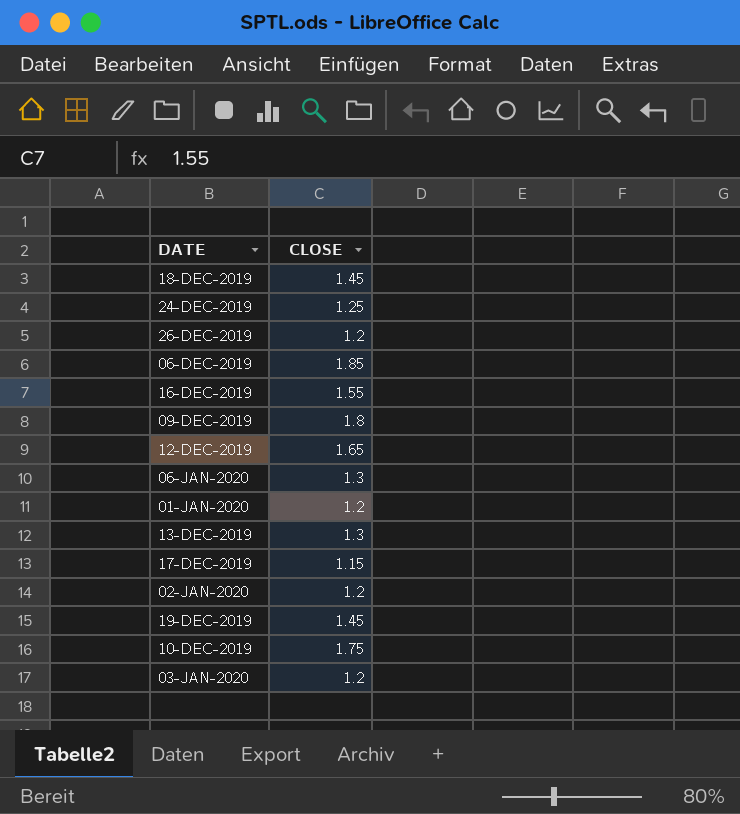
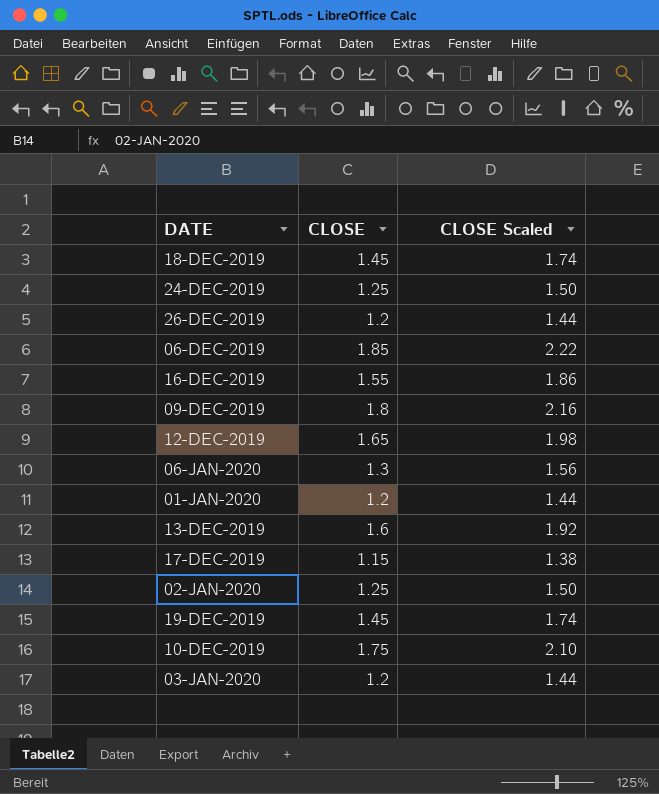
column CLOSE Scaled | formula: none -> [CLOSE] * 1.2
13-DEC-2019 | CLOSE: 1.3 -> 1.6
02-JAN-2020 | CLOSE: 1.2 -> 1.25

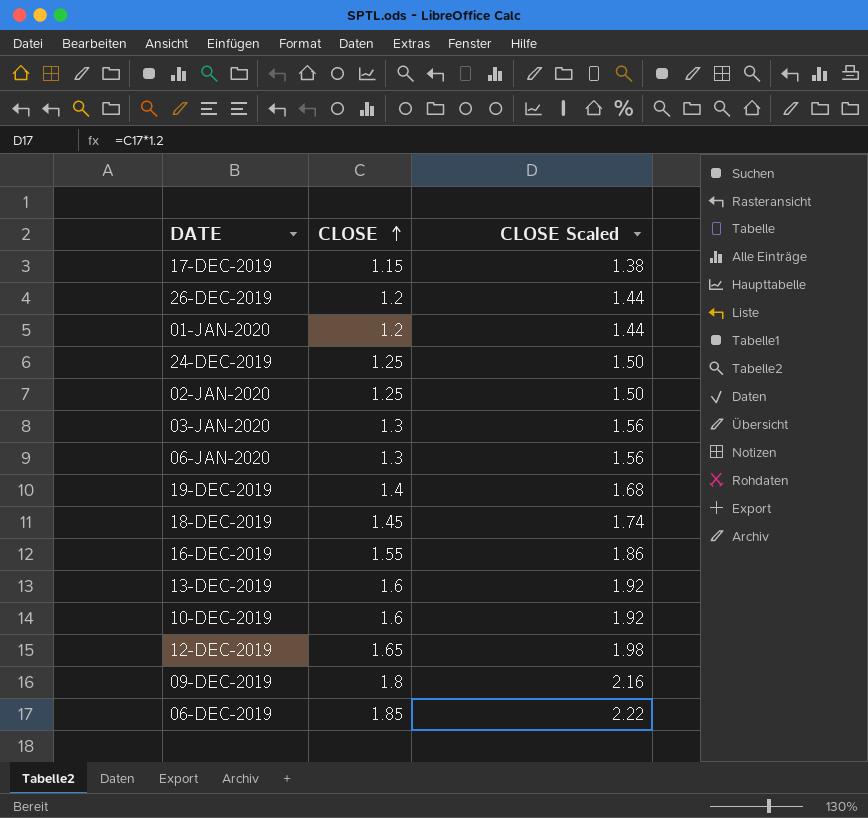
row order: none -> CLOSE ascending
03-JAN-2020 | CLOSE: 1.2 -> 1.3
03-JAN-2020 | CLOSE Scaled: 1.44 -> 1.56
19-DEC-2019 | CLOSE: 1.45 -> 1.4
19-DEC-2019 | CLOSE Scaled: 1.74 -> 1.68
10-DEC-2019 | CLOSE: 1.75 -> 1.6
10-DEC-2019 | CLOSE Scaled: 2.10 -> 1.92

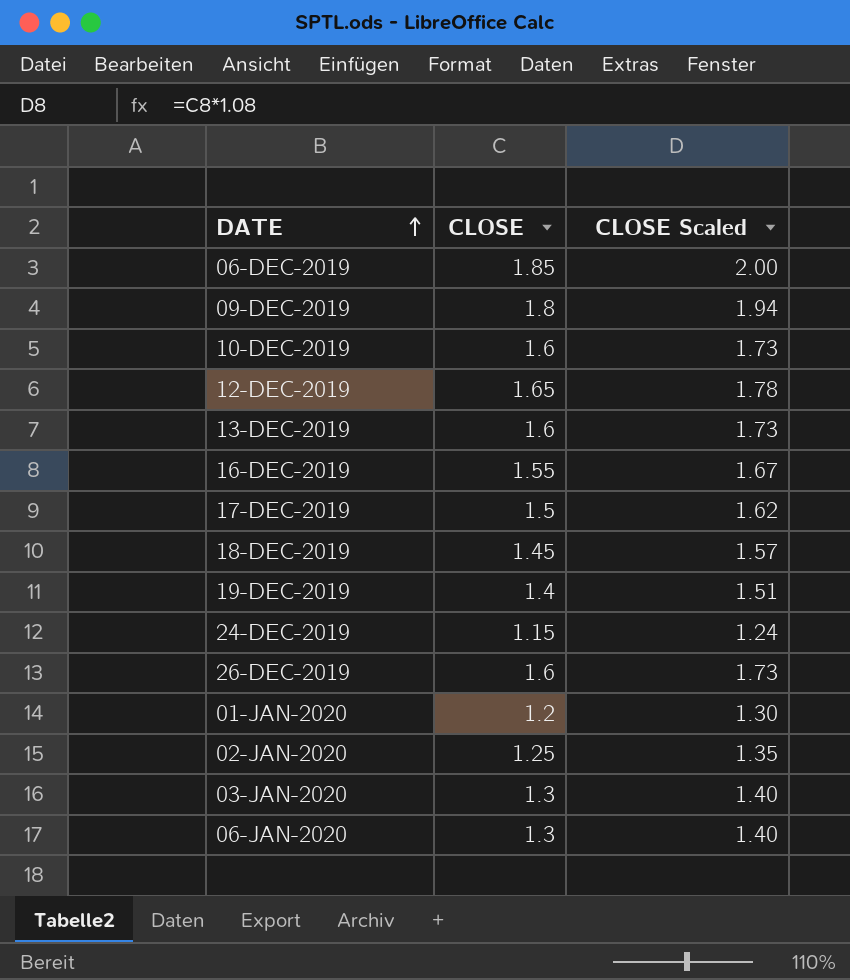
row order: CLOSE ascending -> DATE ascending
column CLOSE Scaled | formula: [CLOSE] * 1.2 -> [CLOSE] * 1.08
17-DEC-2019 | CLOSE: 1.15 -> 1.5
24-DEC-2019 | CLOSE: 1.25 -> 1.15
26-DEC-2019 | CLOSE: 1.2 -> 1.6

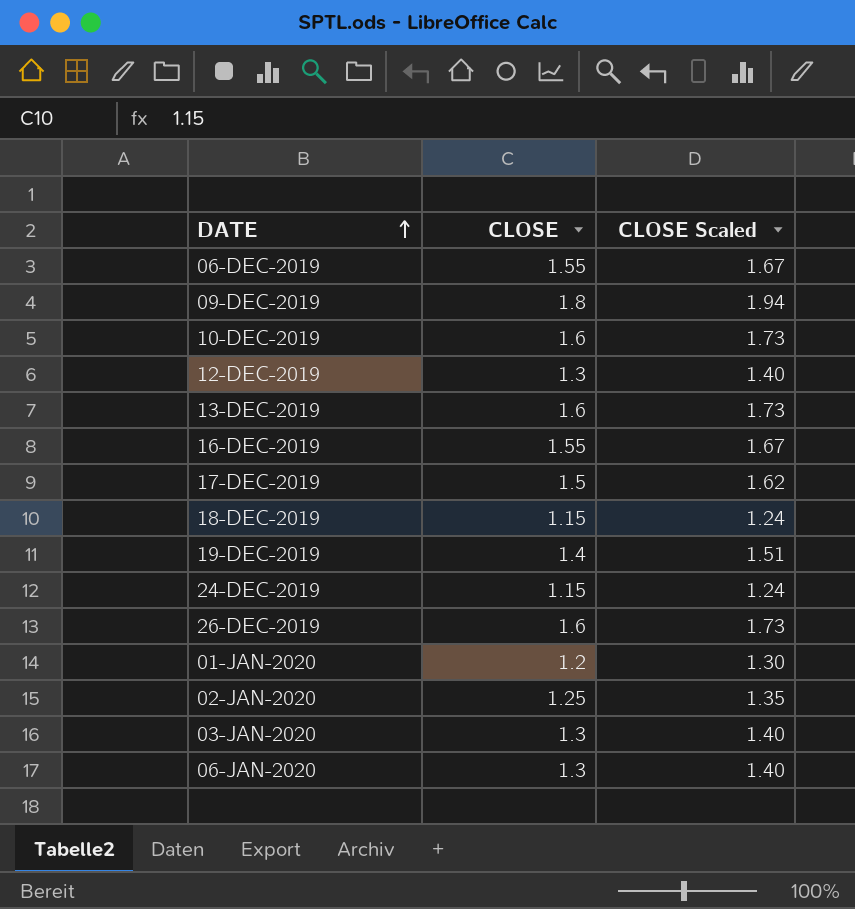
06-DEC-2019 | CLOSE: 1.85 -> 1.55
06-DEC-2019 | CLOSE Scaled: 2.00 -> 1.67
12-DEC-2019 | CLOSE: 1.65 -> 1.3
12-DEC-2019 | CLOSE Scaled: 1.78 -> 1.40
18-DEC-2019 | CLOSE: 1.45 -> 1.15
18-DEC-2019 | CLOSE Scaled: 1.57 -> 1.24

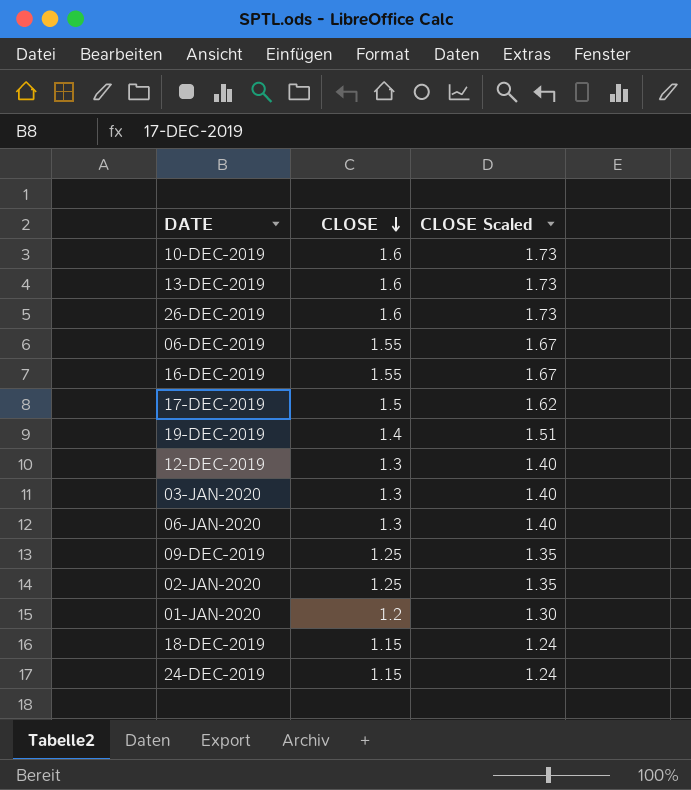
row order: DATE ascending -> CLOSE descending
09-DEC-2019 | CLOSE: 1.8 -> 1.25
09-DEC-2019 | CLOSE Scaled: 1.94 -> 1.35

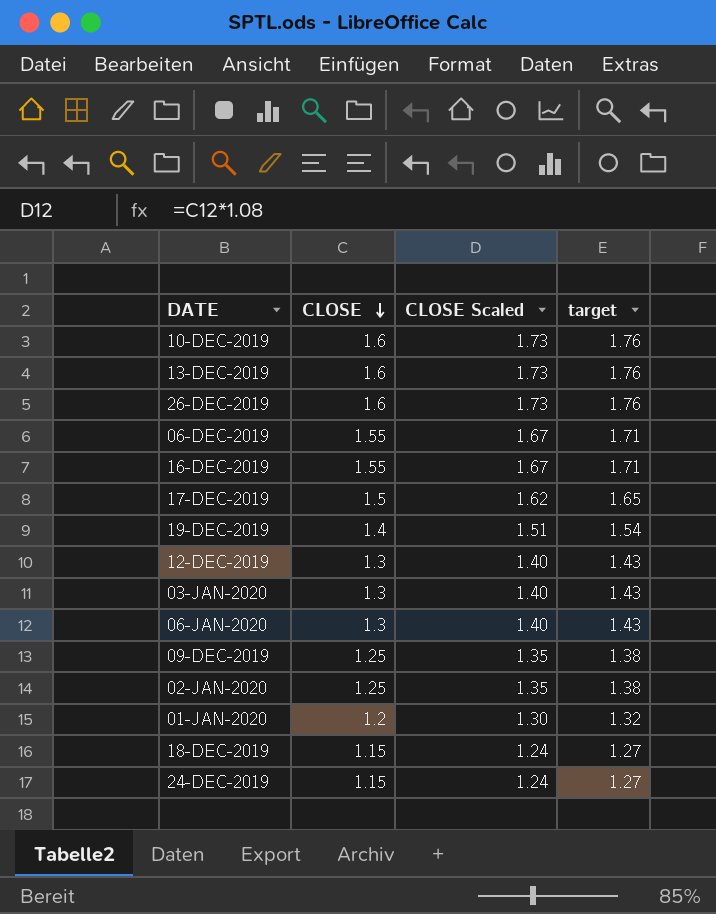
column target | formula: none -> [CLOSE] * 1.1

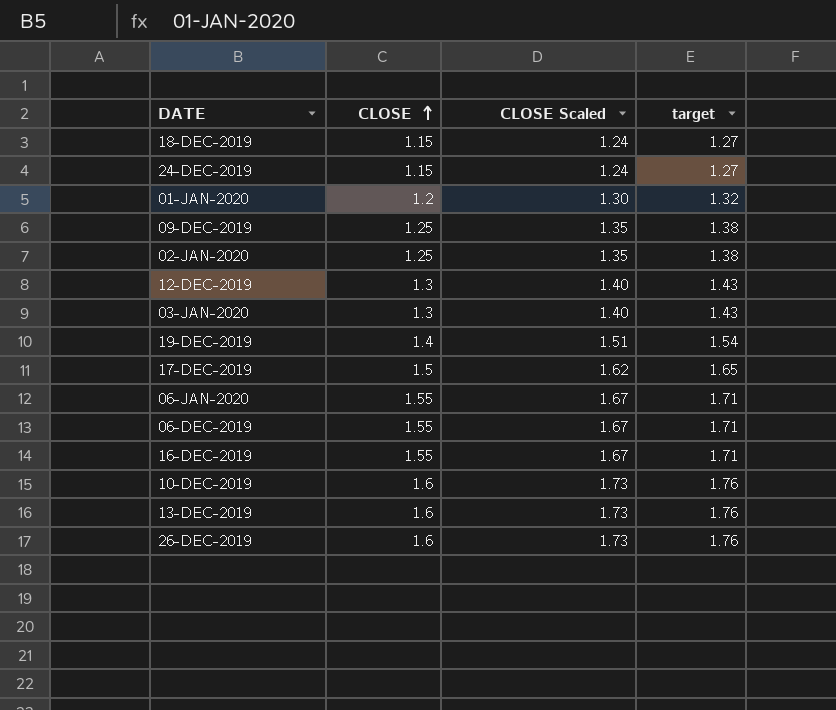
row order: CLOSE descending -> CLOSE ascending
06-JAN-2020 | CLOSE: 1.3 -> 1.55
06-JAN-2020 | CLOSE Scaled: 1.40 -> 1.67
06-JAN-2020 | target: 1.43 -> 1.71

